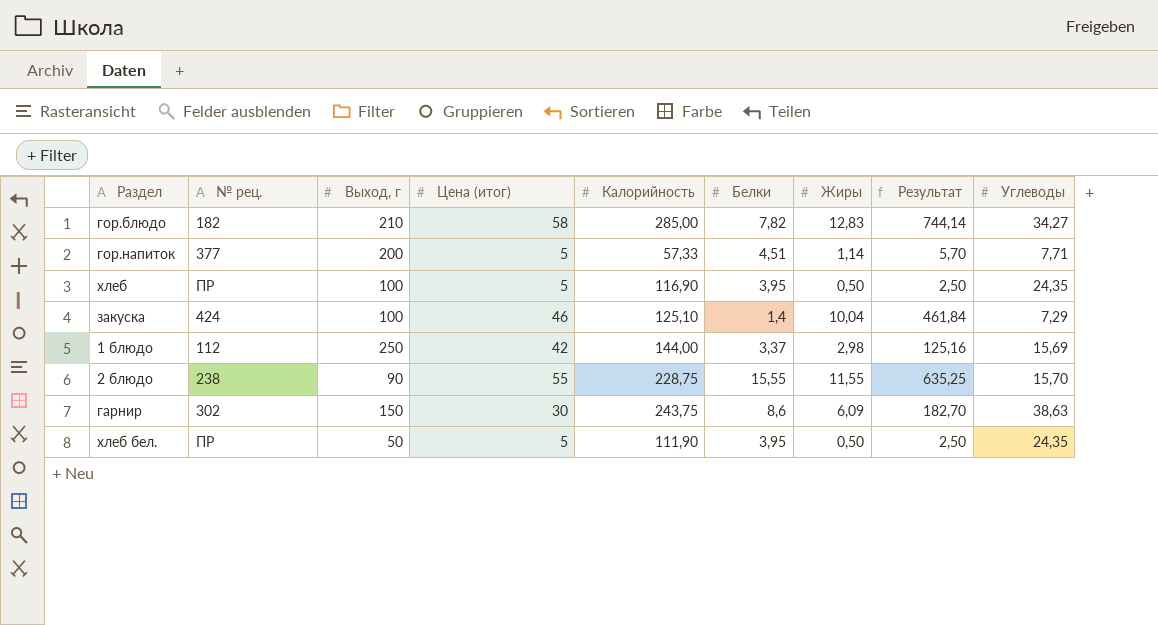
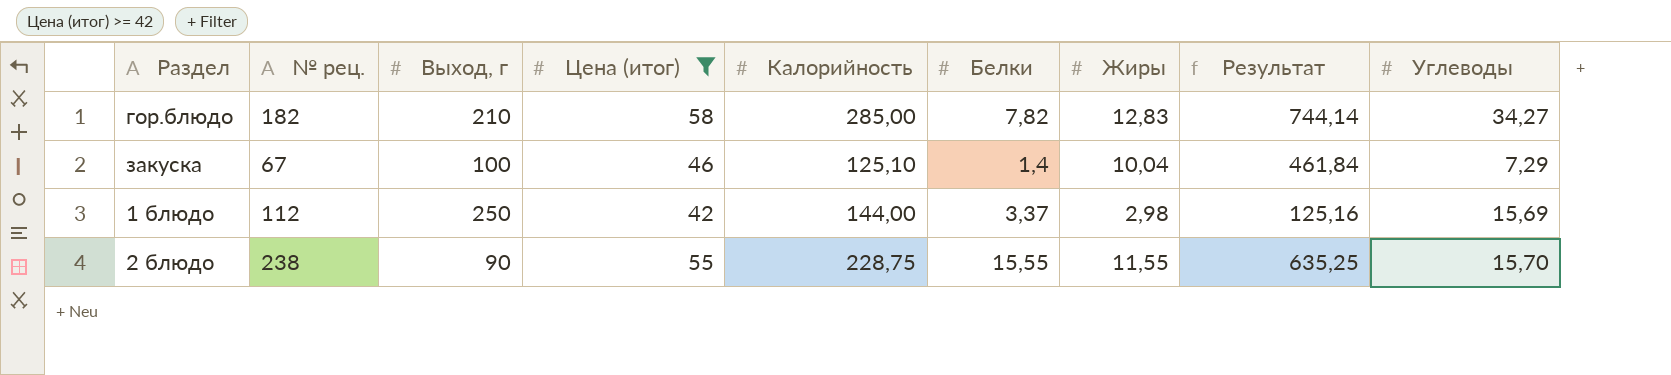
filter: none -> Цена (итог) >= 42
закуска | № рец.: 424 -> 67

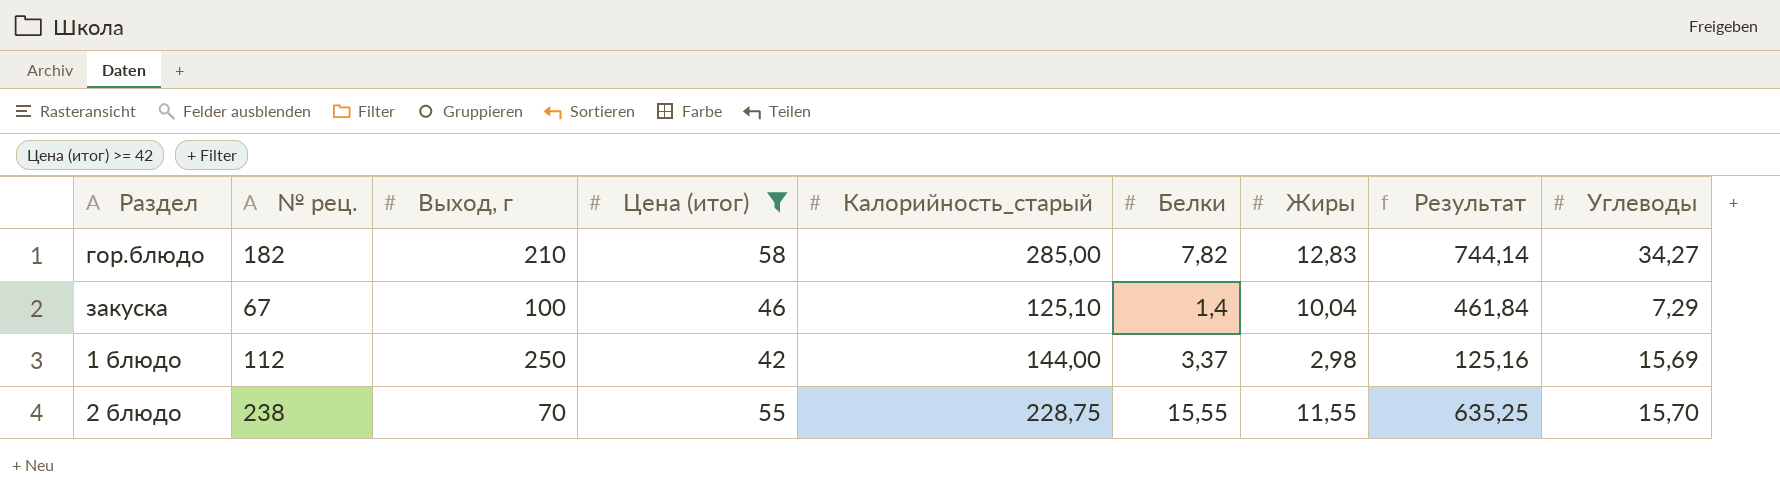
column name: Калорийность -> Калорийность_старый
2 блюдо | Выход, г: 90 -> 70

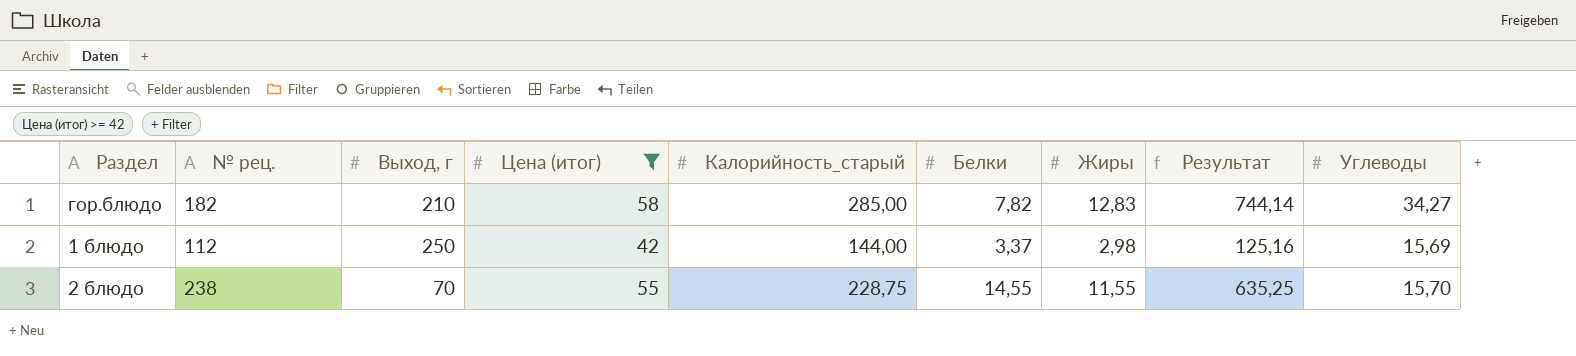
row закуска: 67 | 100 | 46 | 125,10 | 1,4 | 10,04 | 461,84 | 7,29 -> none
2 блюдо | Белки: 15,55 -> 14,55

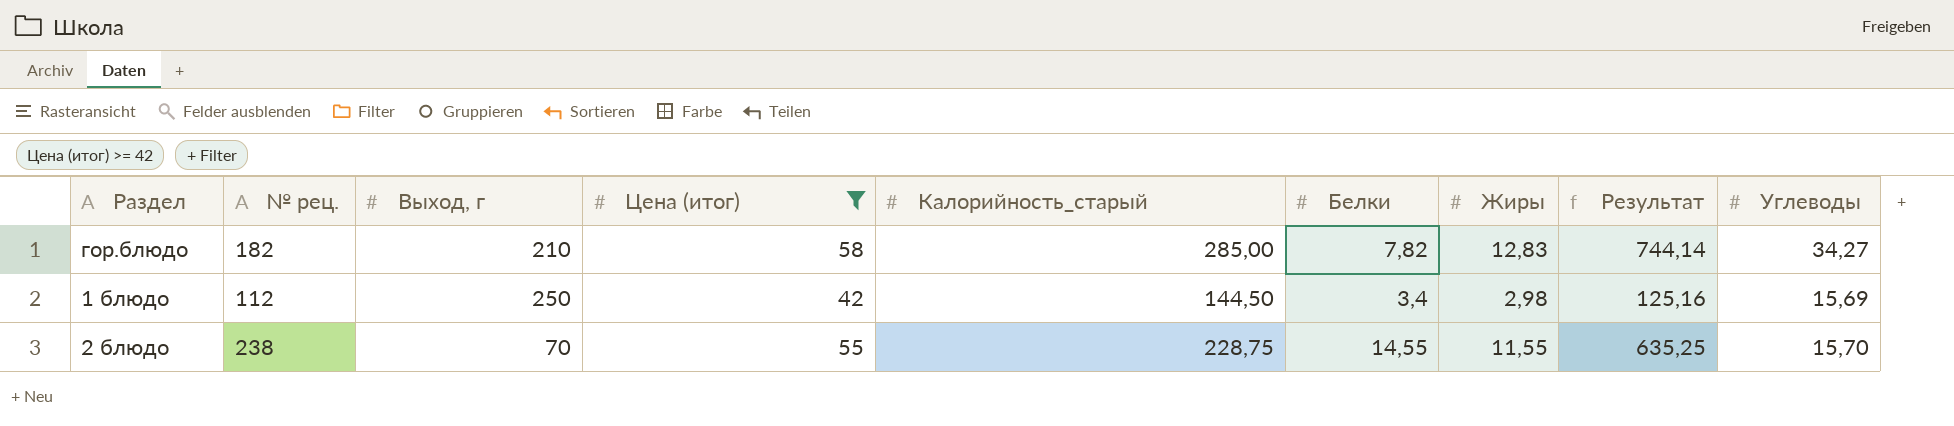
1 блюдо | Калорийность_старый: 144,00 -> 144,50
1 блюдо | Белки: 3,37 -> 3,4

